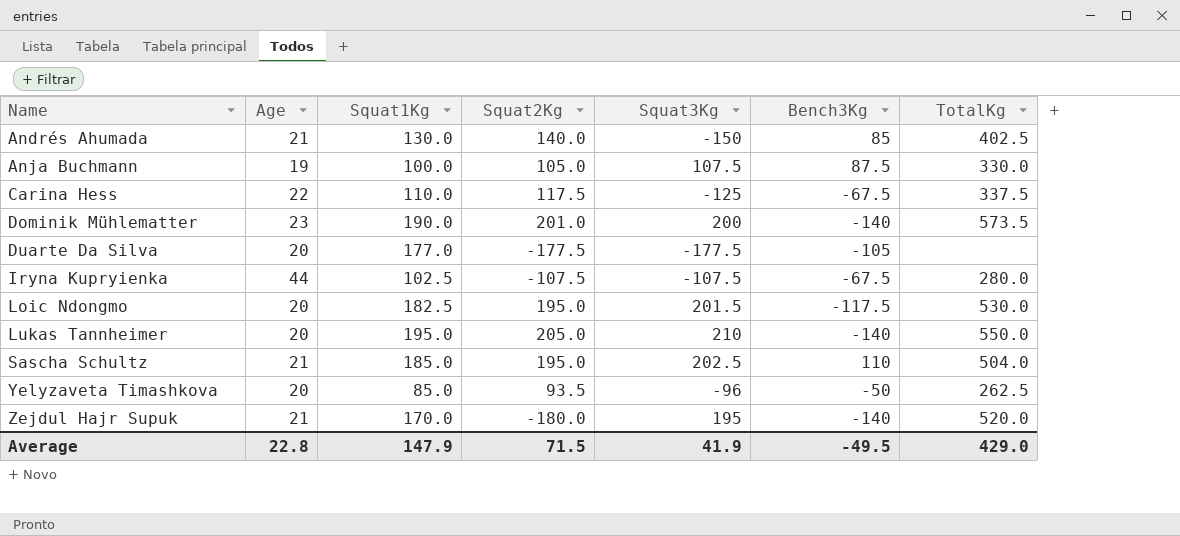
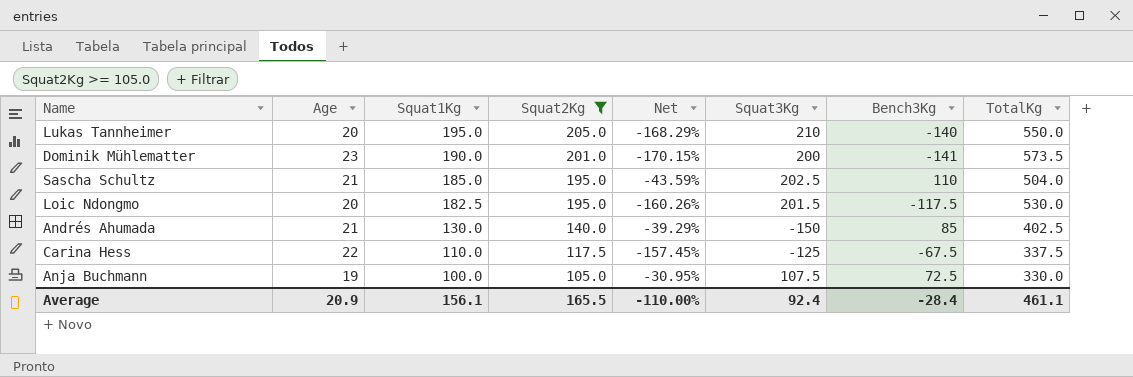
filter: none -> Squat2Kg >= 105.0
row order: Name ascending -> Squat1Kg descending
column Net | formula: none -> ([Bench3Kg] - [Squat2Kg]) / [Squat2Kg]
Dominik Mühlematter | Bench3Kg: -140 -> -141
Anja Buchmann | Bench3Kg: 87.5 -> 72.5
Average | Age: 22.8 -> 20.9
Average | Squat1Kg: 147.9 -> 156.1
Average | Squat2Kg: 71.5 -> 165.5
Average | Squat3Kg: 41.9 -> 92.4
Average | Bench3Kg: -49.5 -> -28.4
Average | TotalKg: 429.0 -> 461.1

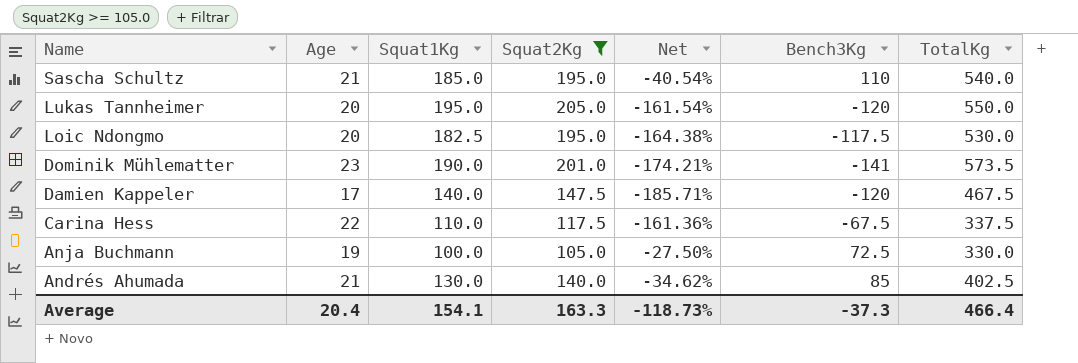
row order: Squat1Kg descending -> Name descending
column Squat3Kg | position: 6 -> none
column Net | formula: ([Bench3Kg] - [Squat2Kg]) / [Squat2Kg] -> ([Bench3Kg] - [Squat1Kg]) / [Squat1Kg]
Sascha Schultz | TotalKg: 504.0 -> 540.0
Lukas Tannheimer | Bench3Kg: -140 -> -120
row Damien Kappeler: none -> 17 | 140.0 | 147.5 | -185.71% | -120 | 467.5
Average | Age: 20.9 -> 20.4
Average | Squat1Kg: 156.1 -> 154.1
Average | Squat2Kg: 165.5 -> 163.3
Average | Net: -110.00% -> -118.73%
Average | Bench3Kg: -28.4 -> -37.3
Average | TotalKg: 461.1 -> 466.4

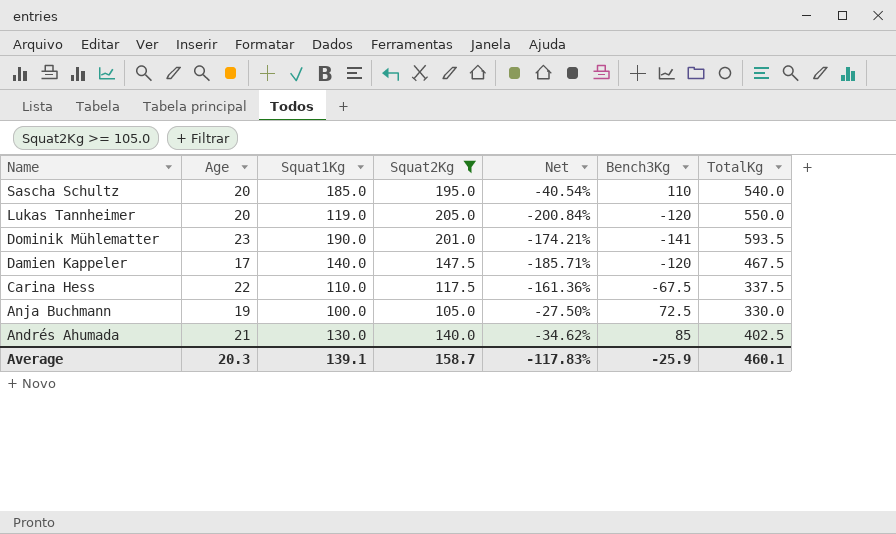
row Loic Ndongmo: 20 | 182.5 | 195.0 | -164.38% | -117.5 | 530.0 -> none
Sascha Schultz | Age: 21 -> 20
Lukas Tannheimer | Squat1Kg: 195.0 -> 119.0
Lukas Tannheimer | Net: -161.54% -> -200.84%
Dominik Mühlematter | TotalKg: 573.5 -> 593.5
Average | Age: 20.4 -> 20.3
Average | Squat1Kg: 154.1 -> 139.1
Average | Squat2Kg: 163.3 -> 158.7
Average | Net: -118.73% -> -117.83%
Average | Bench3Kg: -37.3 -> -25.9
Average | TotalKg: 466.4 -> 460.1

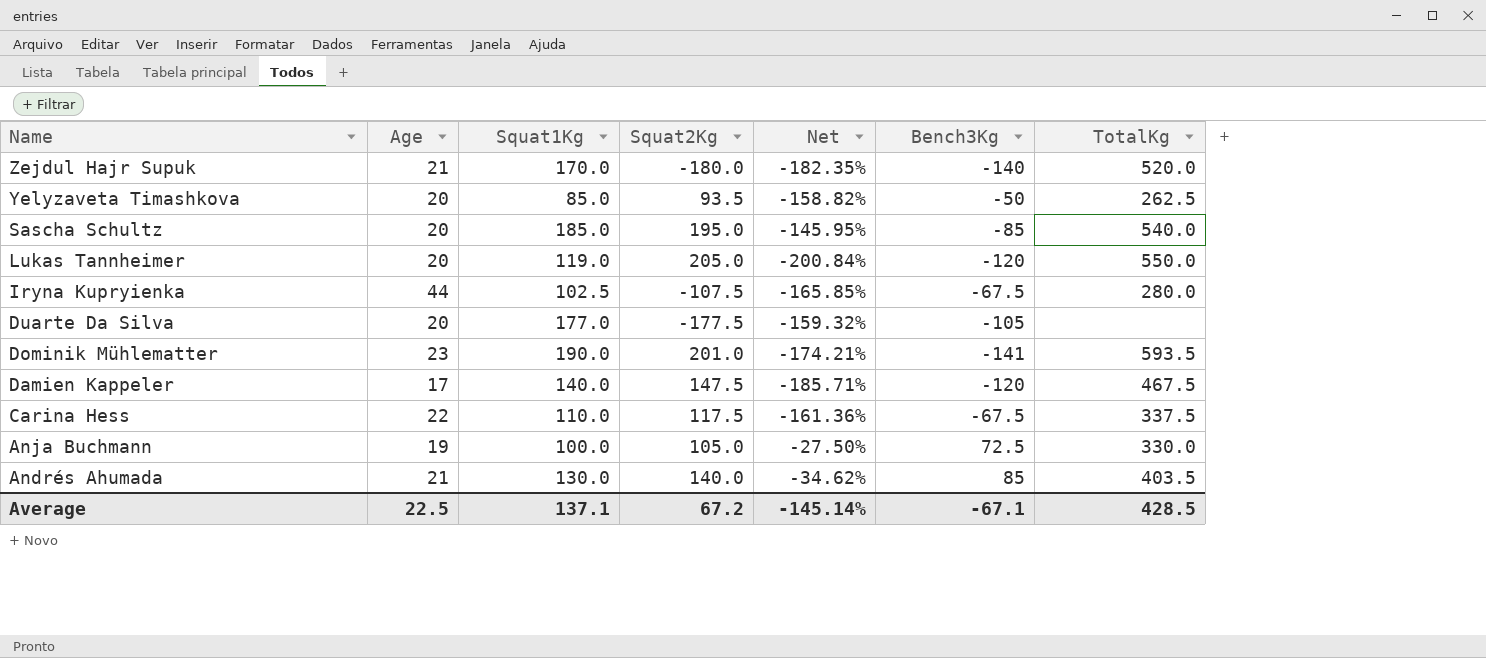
filter: Squat2Kg >= 105.0 -> none
Sascha Schultz | Net: -40.54% -> -145.95%
Sascha Schultz | Bench3Kg: 110 -> -85
Andrés Ahumada | TotalKg: 402.5 -> 403.5
Average | Age: 20.3 -> 22.5
Average | Squat1Kg: 139.1 -> 137.1
Average | Squat2Kg: 158.7 -> 67.2
Average | Net: -117.83% -> -145.14%
Average | Bench3Kg: -25.9 -> -67.1
Average | TotalKg: 460.1 -> 428.5

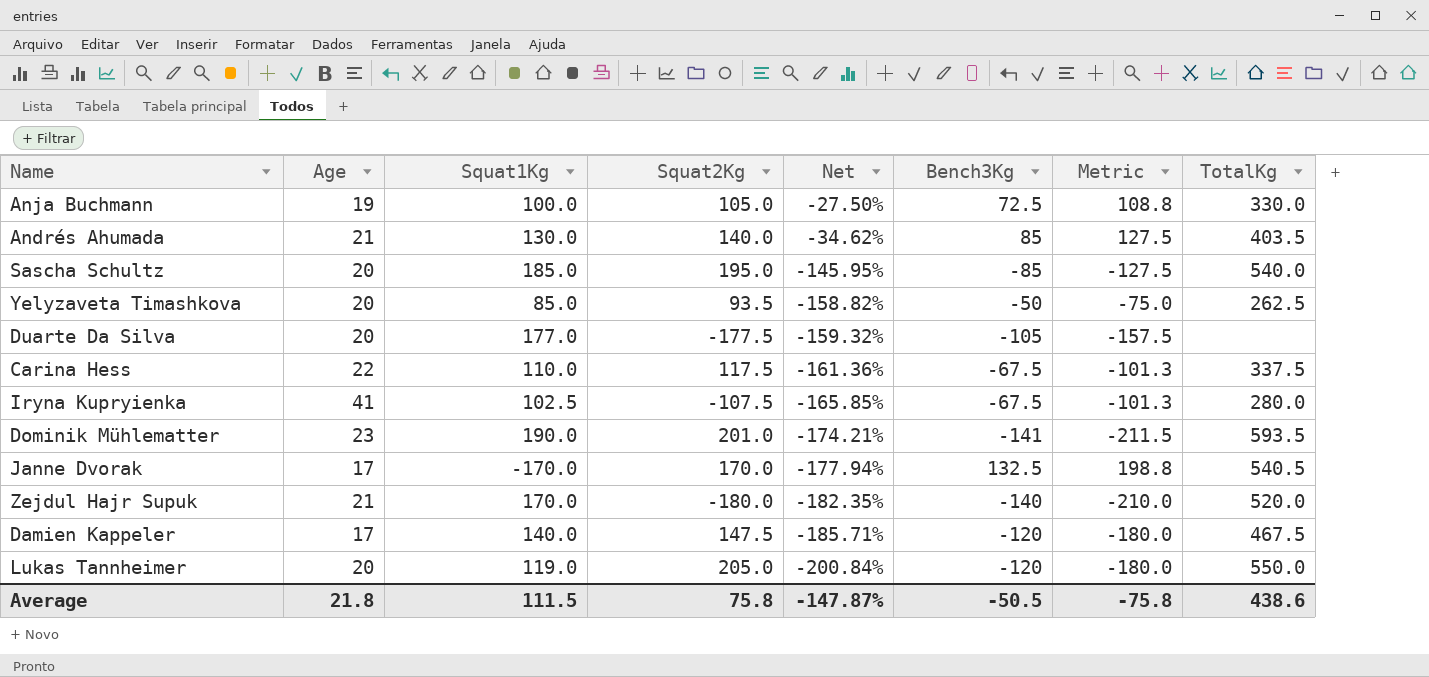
row order: Name descending -> Net descending
column Metric | formula: none -> [Bench3Kg] * 1.5
Iryna Kupryienka | Age: 44 -> 41
row Janne Dvorak: none -> 17 | -170.0 | 170.0 | -177.94% | 132.5 | 198.8 | 540.5
Average | Age: 22.5 -> 21.8
Average | Squat1Kg: 137.1 -> 111.5
Average | Squat2Kg: 67.2 -> 75.8
Average | Net: -145.14% -> -147.87%
Average | Bench3Kg: -67.1 -> -50.5
Average | TotalKg: 428.5 -> 438.6

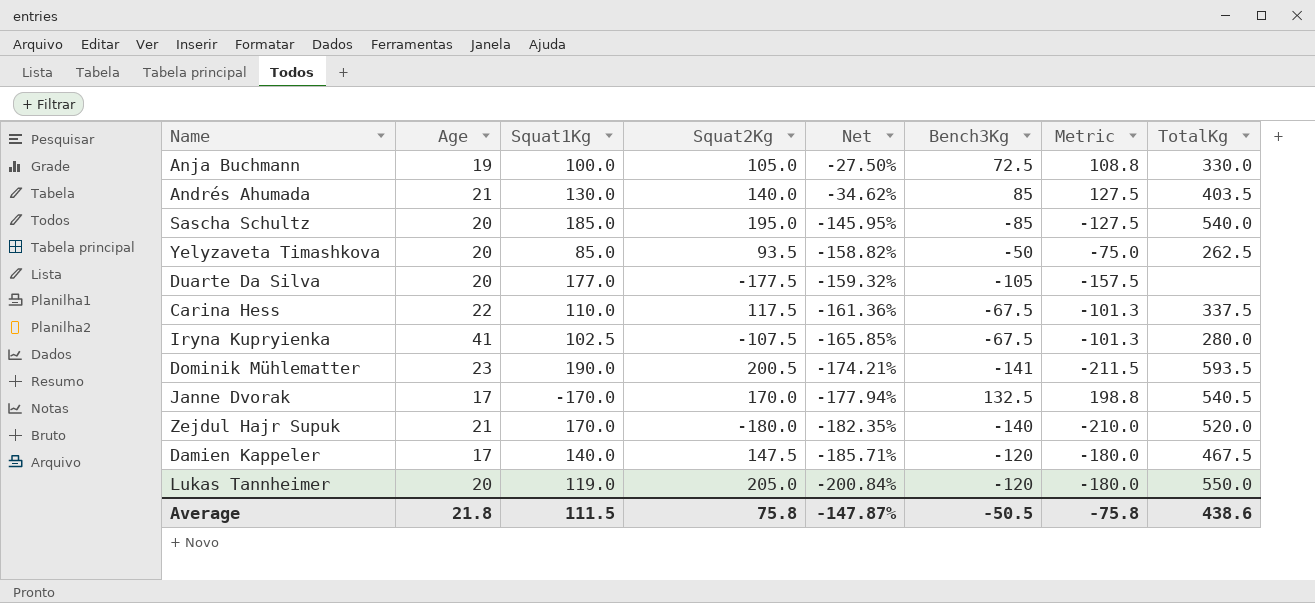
Dominik Mühlematter | Squat2Kg: 201.0 -> 200.5

